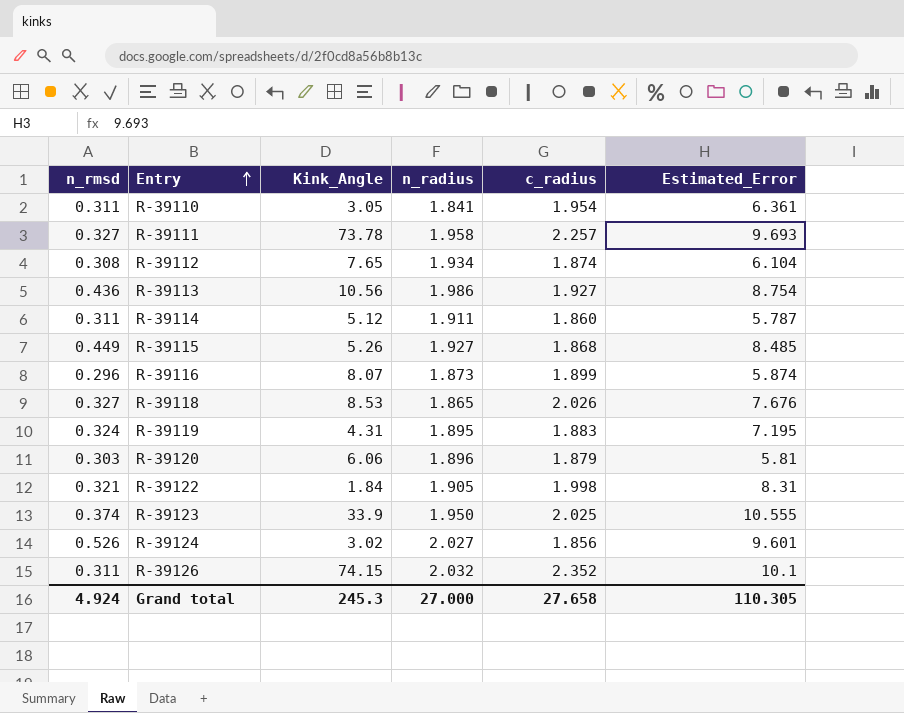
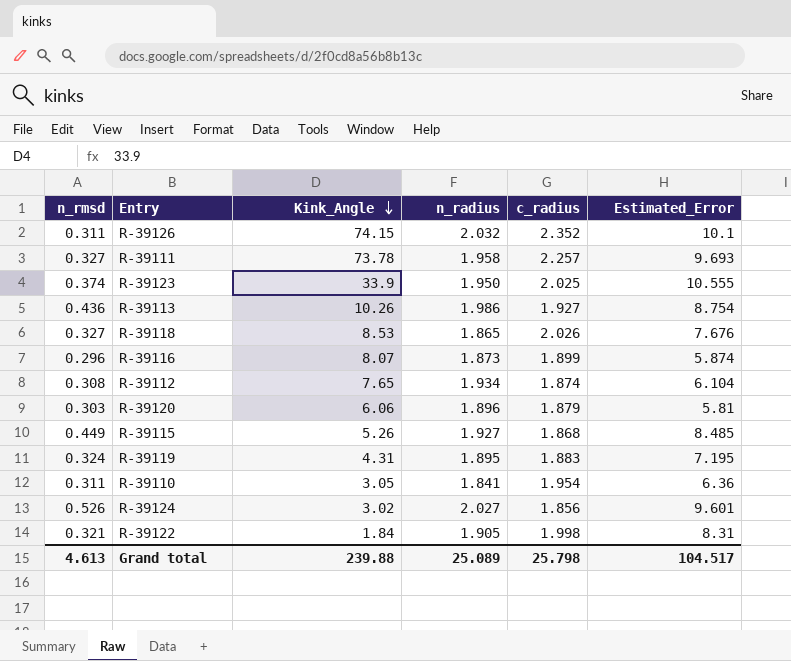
row order: Entry ascending -> Kink_Angle descending
row R-39114: 0.311 | 5.12 | 1.911 | 1.860 | 5.787 -> none
R-39113 | Kink_Angle: 10.56 -> 10.26
R-39110 | Estimated_Error: 6.361 -> 6.36
Grand total | n_rmsd: 4.924 -> 4.613
Grand total | Kink_Angle: 245.3 -> 239.88
Grand total | n_radius: 27.000 -> 25.089
Grand total | c_radius: 27.658 -> 25.798
Grand total | Estimated_Error: 110.305 -> 104.517

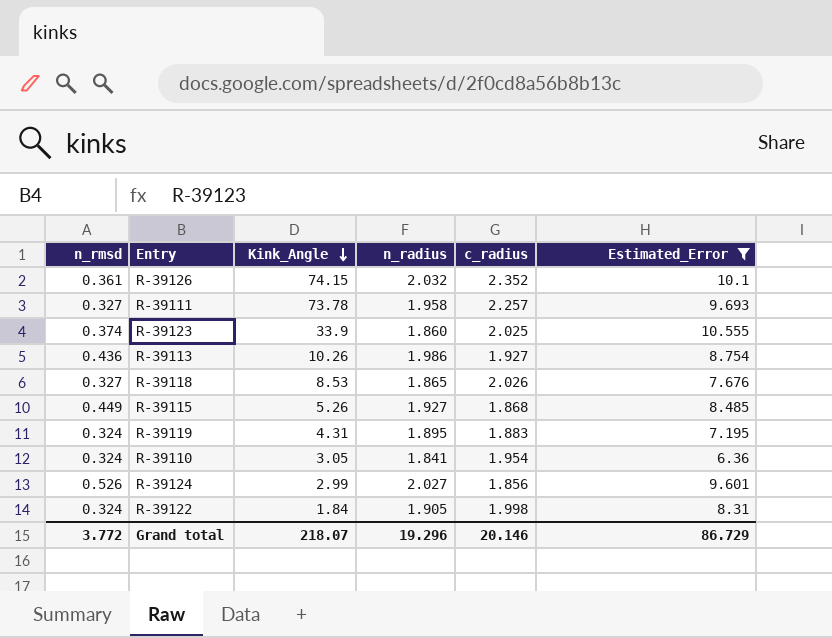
filter: none -> Estimated_Error >= 6.36
R-39126 | n_rmsd: 0.311 -> 0.361
R-39123 | n_radius: 1.950 -> 1.860
R-39110 | n_rmsd: 0.311 -> 0.324
R-39124 | Kink_Angle: 3.02 -> 2.99
R-39122 | n_rmsd: 0.321 -> 0.324
Grand total | n_rmsd: 4.613 -> 3.772
Grand total | Kink_Angle: 239.88 -> 218.07
Grand total | n_radius: 25.089 -> 19.296
Grand total | c_radius: 25.798 -> 20.146
Grand total | Estimated_Error: 104.517 -> 86.729

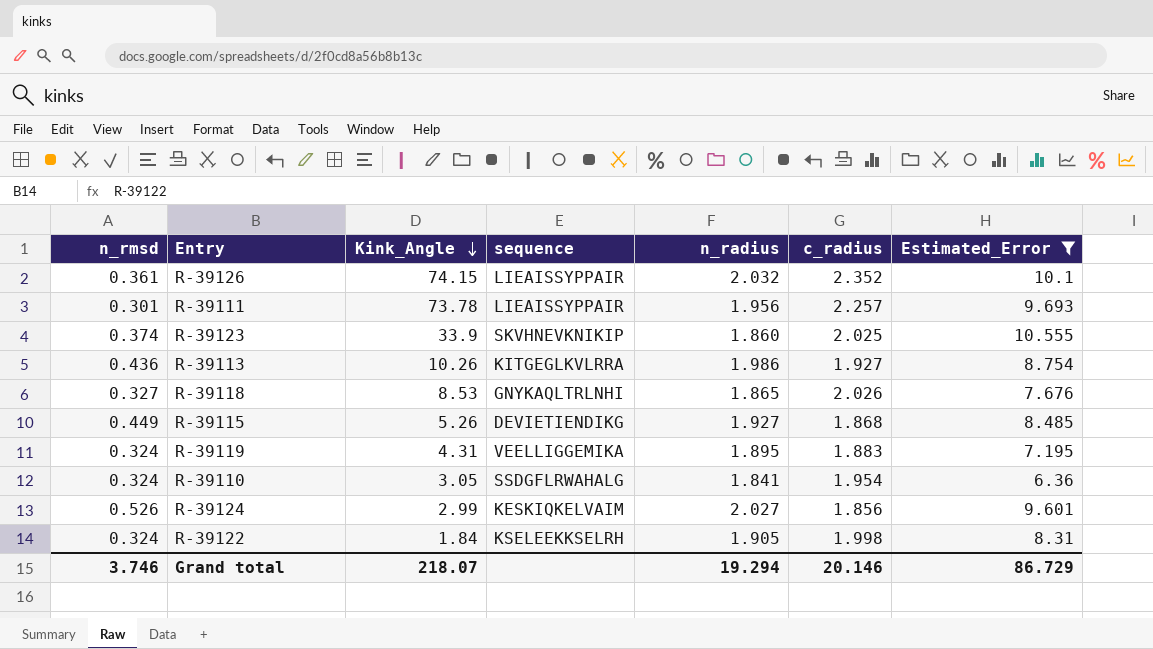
column sequence | position: none -> 4
R-39111 | n_rmsd: 0.327 -> 0.301
R-39111 | n_radius: 1.958 -> 1.956
Grand total | n_rmsd: 3.772 -> 3.746
Grand total | n_radius: 19.296 -> 19.294

